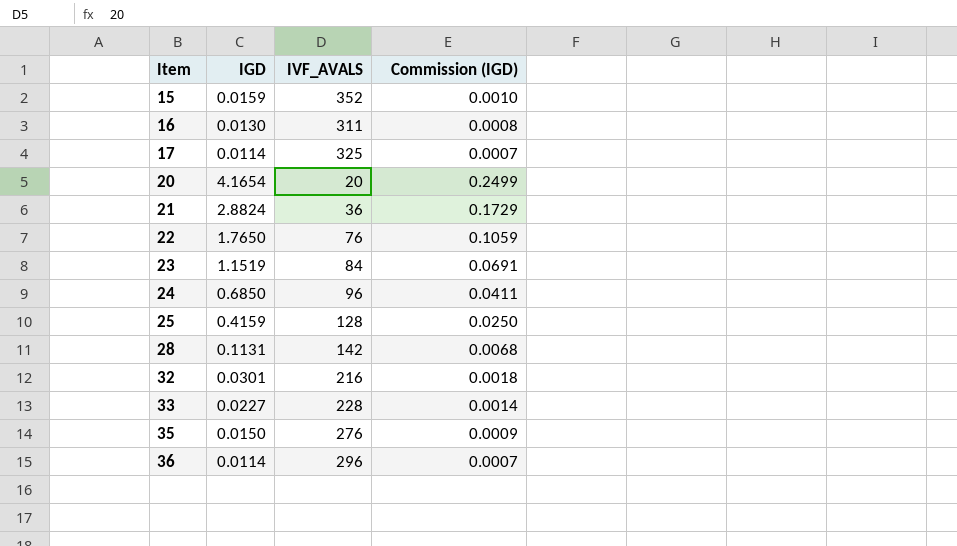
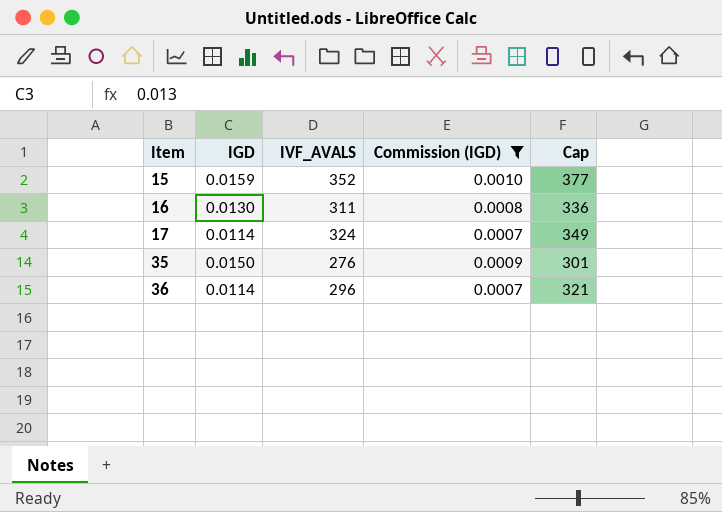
filter: none -> Commission (IGD) <= 0.0010
column Cap | formula: none -> [IVF_AVALS] + 25
17 | IVF_AVALS: 325 -> 324

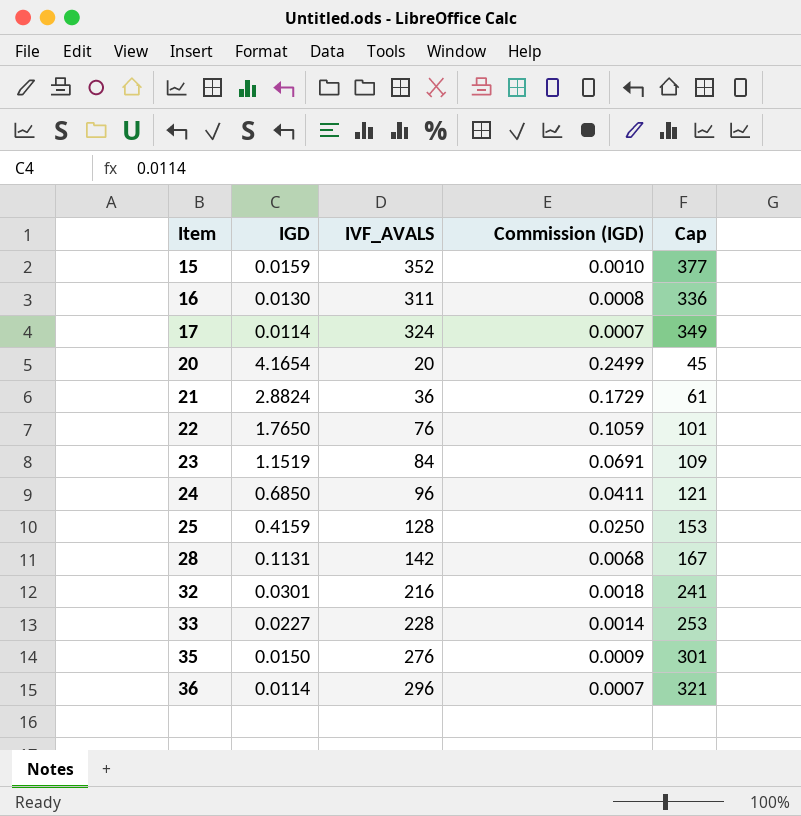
filter: Commission (IGD) <= 0.0010 -> none

